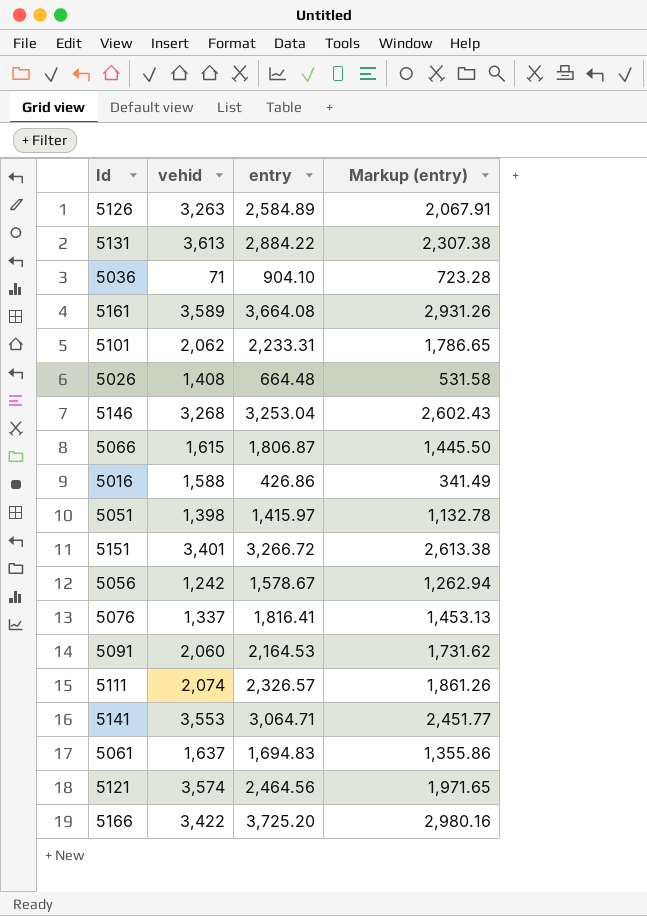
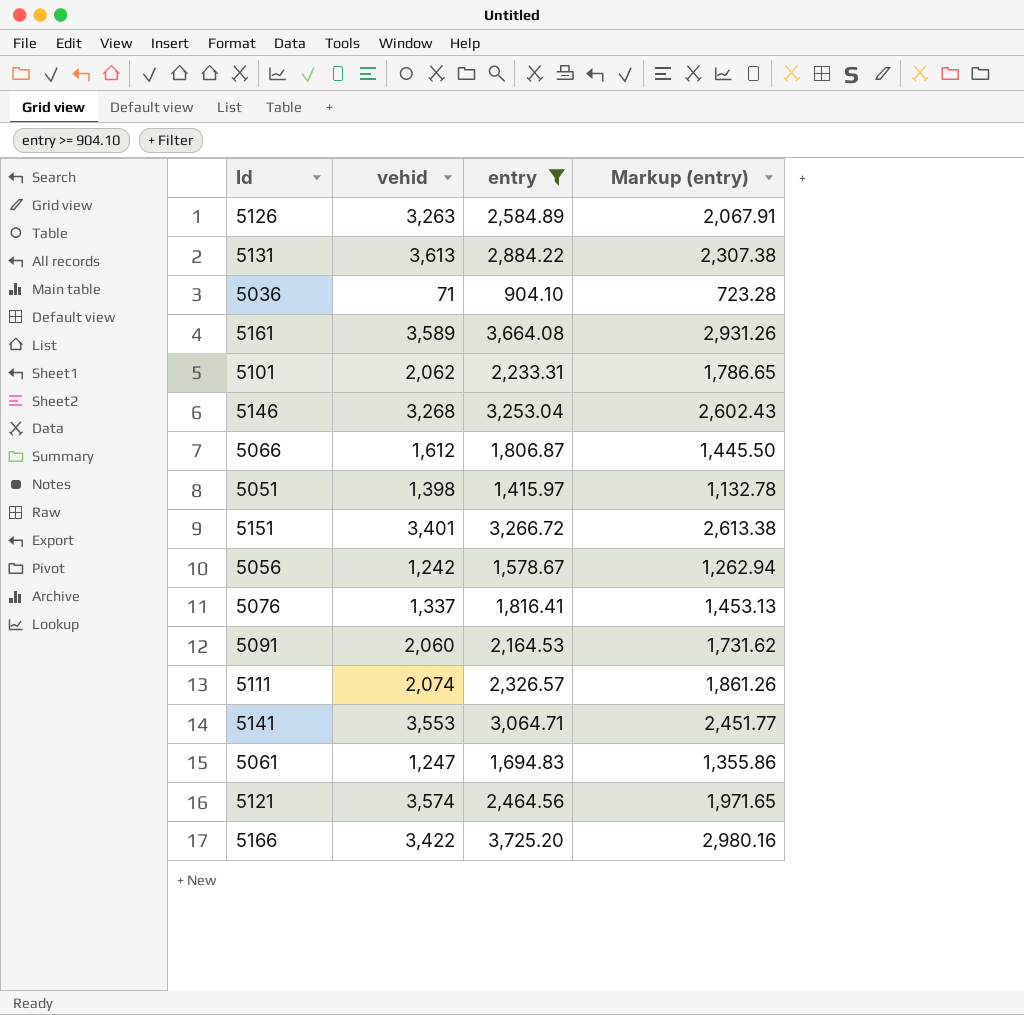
filter: none -> entry >= 904.10
5066 | vehid: 1,615 -> 1,612
5061 | vehid: 1,637 -> 1,247

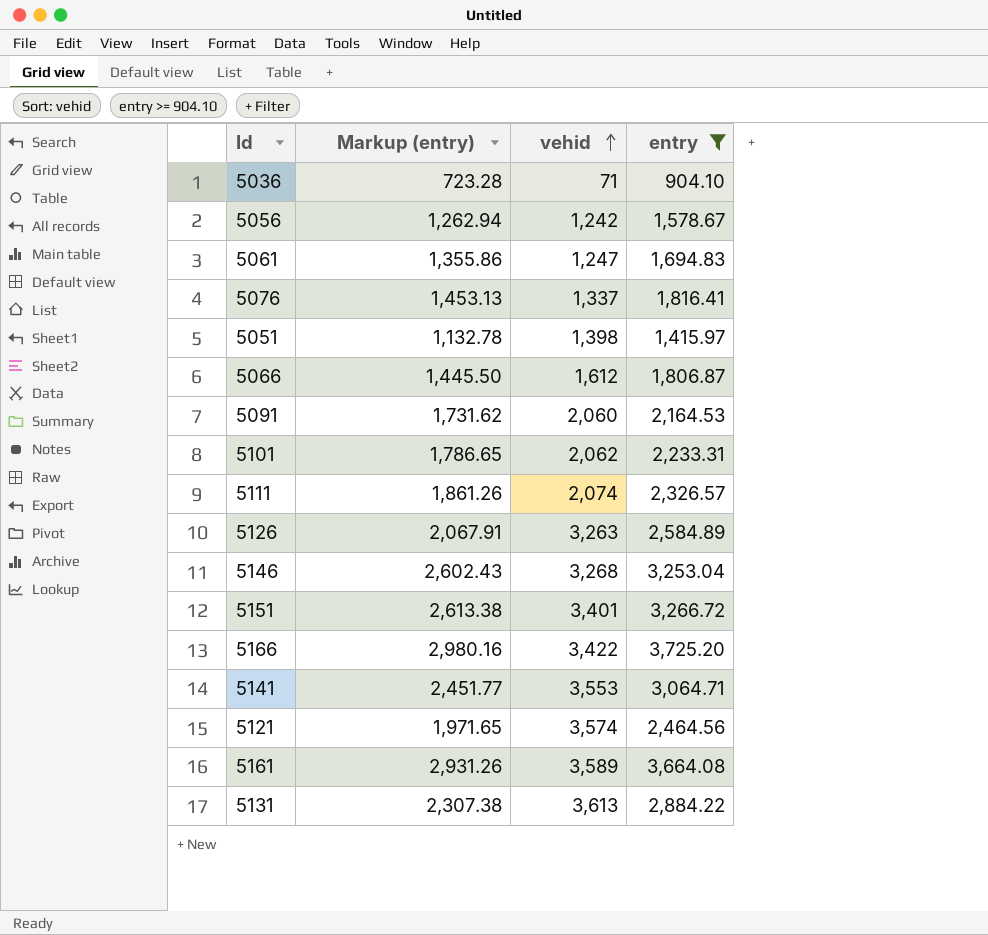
row order: none -> vehid ascending
column Markup (entry) | position: 4 -> 2

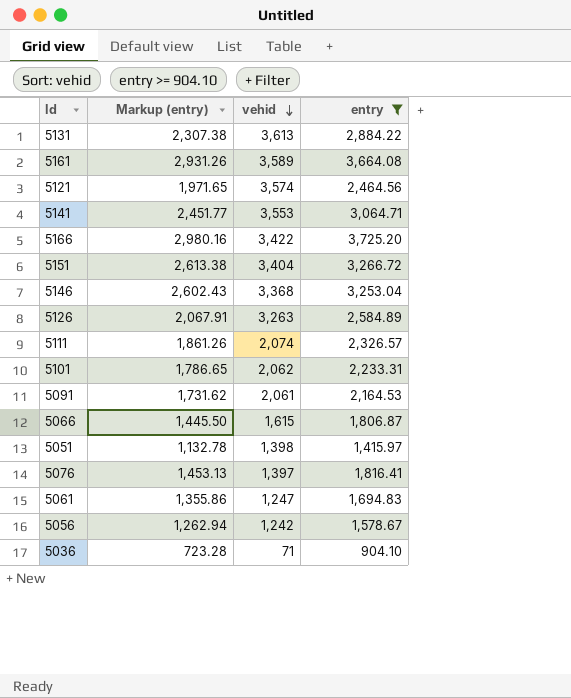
row order: vehid ascending -> vehid descending
5151 | vehid: 3,401 -> 3,404
5146 | vehid: 3,268 -> 3,368
5091 | vehid: 2,060 -> 2,061
5066 | vehid: 1,612 -> 1,615
5076 | vehid: 1,337 -> 1,397

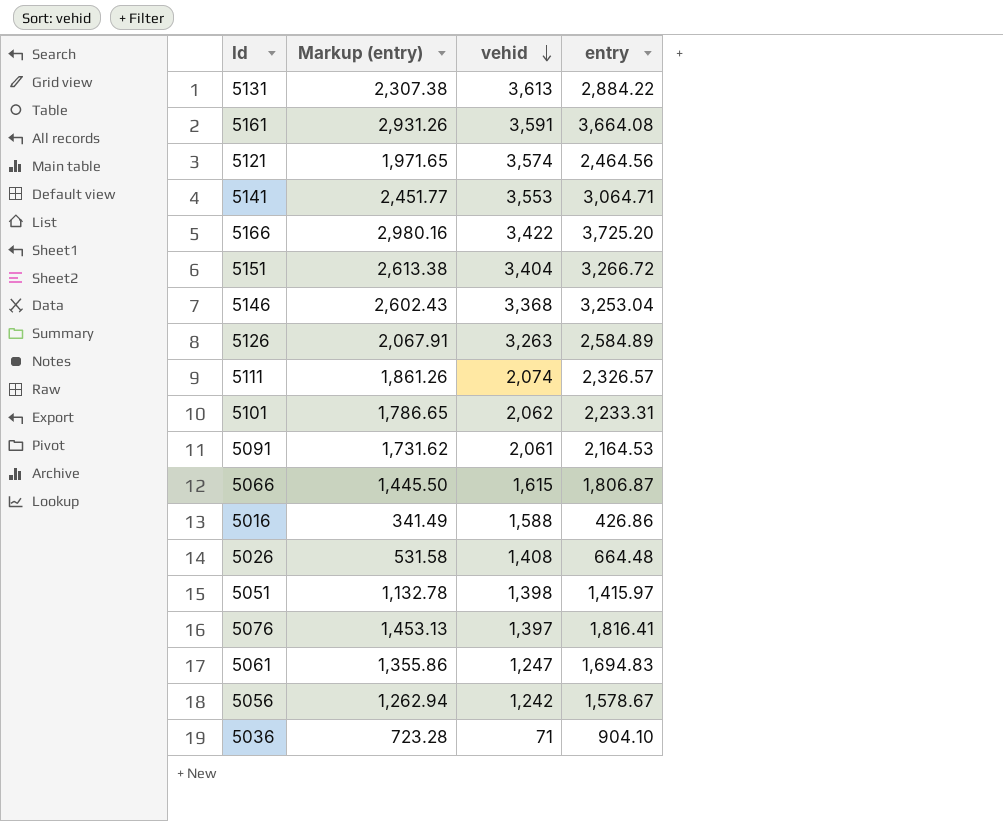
filter: entry >= 904.10 -> none
5161 | vehid: 3,589 -> 3,591

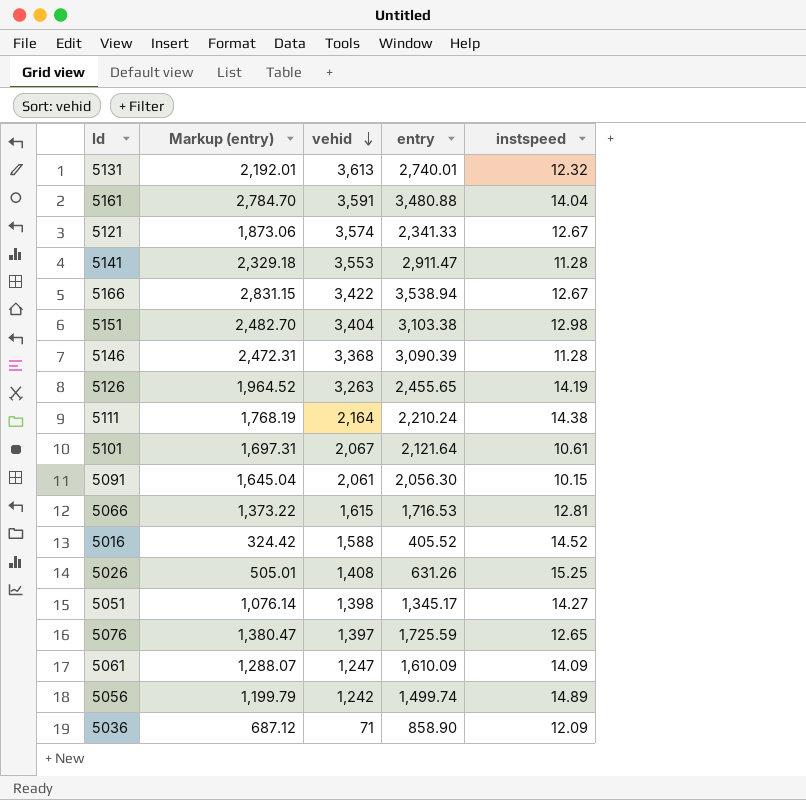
column instspeed | position: none -> 5
5131 | Markup (entry): 2,307.38 -> 2,192.01
5131 | entry: 2,884.22 -> 2,740.01
5161 | Markup (entry): 2,931.26 -> 2,784.70
5161 | entry: 3,664.08 -> 3,480.88
5121 | Markup (entry): 1,971.65 -> 1,873.06
5121 | entry: 2,464.56 -> 2,341.33
5141 | Markup (entry): 2,451.77 -> 2,329.18
5141 | entry: 3,064.71 -> 2,911.47
5166 | Markup (entry): 2,980.16 -> 2,831.15
5166 | entry: 3,725.20 -> 3,538.94
5151 | Markup (entry): 2,613.38 -> 2,482.70
5151 | entry: 3,266.72 -> 3,103.38
5146 | Markup (entry): 2,602.43 -> 2,472.31
5146 | entry: 3,253.04 -> 3,090.39
5126 | Markup (entry): 2,067.91 -> 1,964.52
5126 | entry: 2,584.89 -> 2,455.65
5111 | Markup (entry): 1,861.26 -> 1,768.19
5111 | vehid: 2,074 -> 2,164
5111 | entry: 2,326.57 -> 2,210.24
5101 | Markup (entry): 1,786.65 -> 1,697.31
5101 | vehid: 2,062 -> 2,067
5101 | entry: 2,233.31 -> 2,121.64
5091 | Markup (entry): 1,731.62 -> 1,645.04
5091 | entry: 2,164.53 -> 2,056.30
5066 | Markup (entry): 1,445.50 -> 1,373.22
5066 | entry: 1,806.87 -> 1,716.53
5016 | Markup (entry): 341.49 -> 324.42
5016 | entry: 426.86 -> 405.52
5026 | Markup (entry): 531.58 -> 505.01
5026 | entry: 664.48 -> 631.26
5051 | Markup (entry): 1,132.78 -> 1,076.14
5051 | entry: 1,415.97 -> 1,345.17
5076 | Markup (entry): 1,453.13 -> 1,380.47
5076 | entry: 1,816.41 -> 1,725.59
5061 | Markup (entry): 1,355.86 -> 1,288.07
5061 | entry: 1,694.83 -> 1,610.09
5056 | Markup (entry): 1,262.94 -> 1,199.79
5056 | entry: 1,578.67 -> 1,499.74
5036 | Markup (entry): 723.28 -> 687.12
5036 | entry: 904.10 -> 858.90

